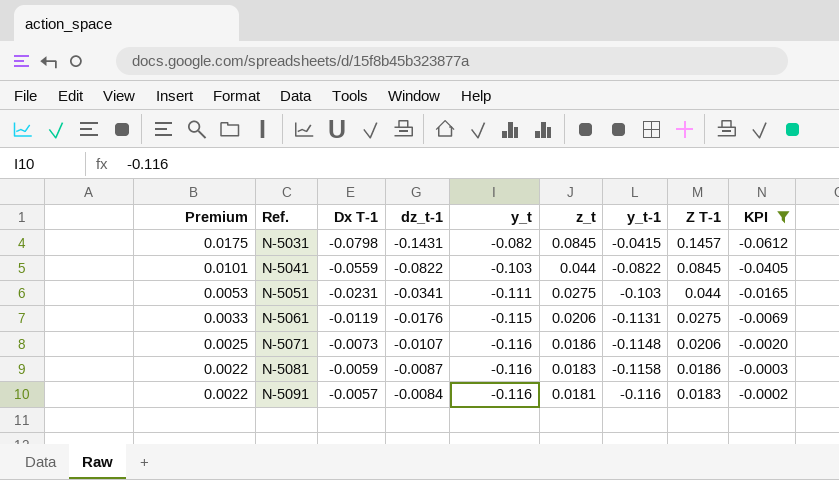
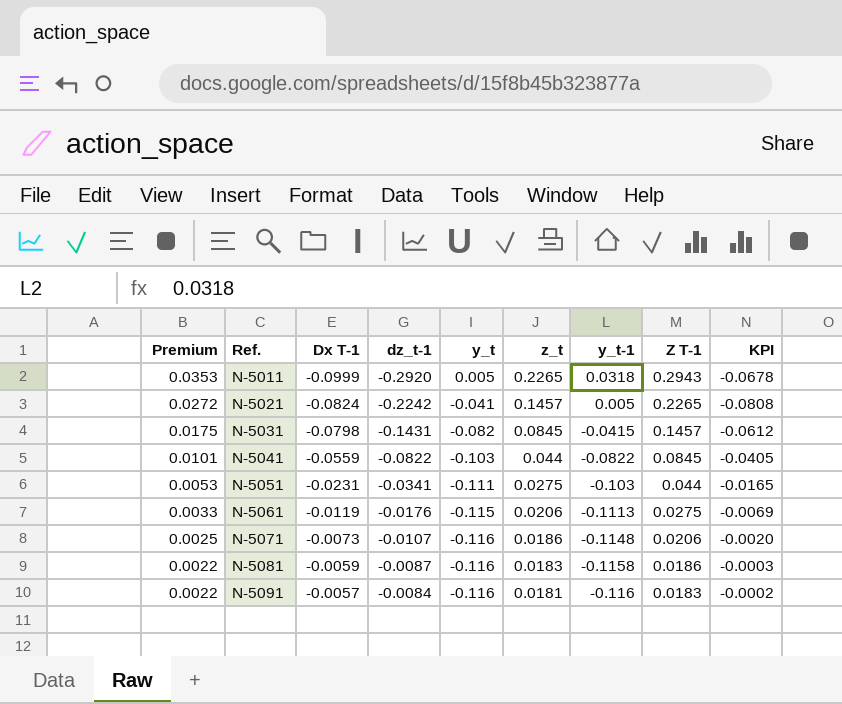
filter: KPI >= -0.0612 -> none
N-5061 | y_t-1: -0.1131 -> -0.1113

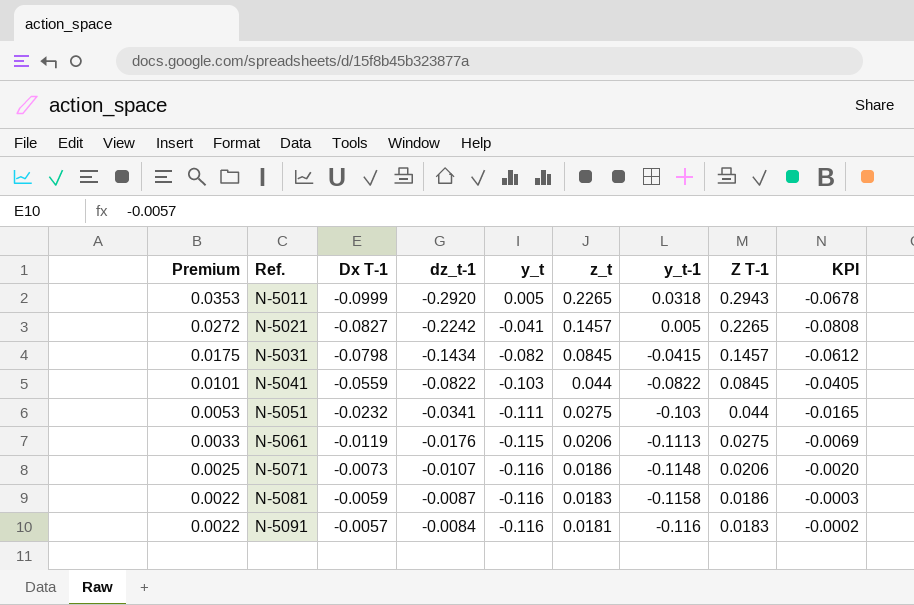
N-5021 | Dx T-1: -0.0824 -> -0.0827
N-5031 | dz_t-1: -0.1431 -> -0.1434
N-5051 | Dx T-1: -0.0231 -> -0.0232

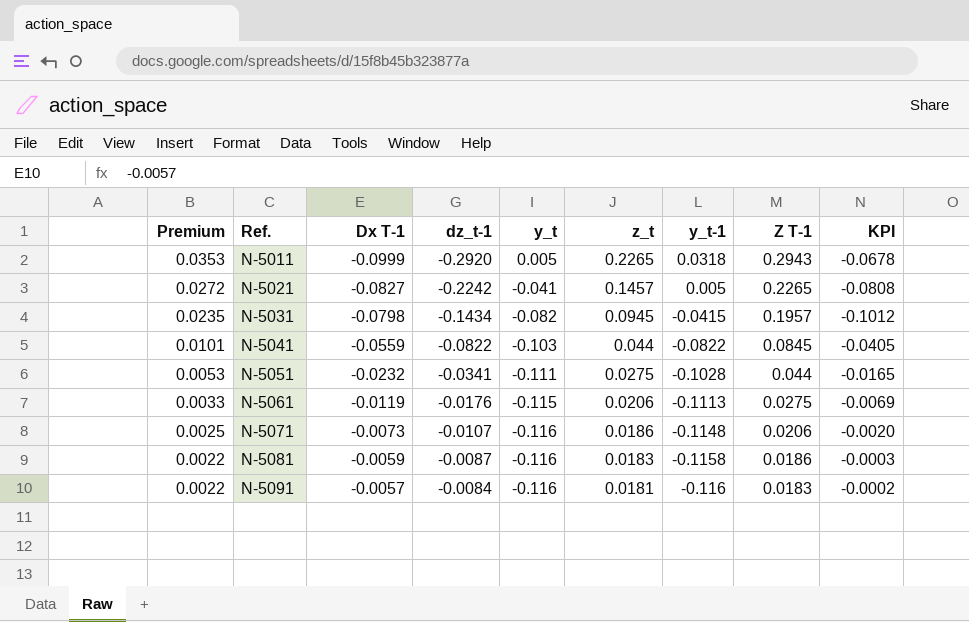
N-5031 | Premium: 0.0175 -> 0.0235
N-5031 | z_t: 0.0845 -> 0.0945
N-5031 | Z T-1: 0.1457 -> 0.1957
N-5031 | KPI: -0.0612 -> -0.1012
N-5051 | y_t-1: -0.103 -> -0.1028

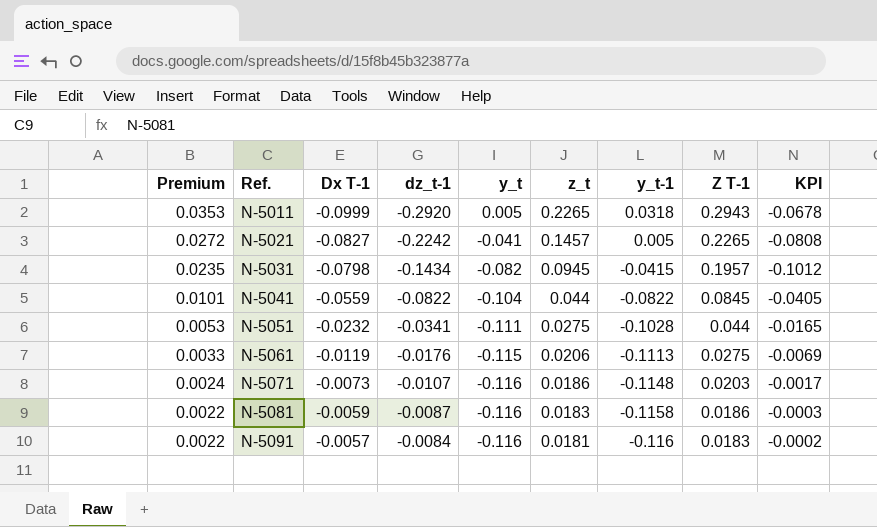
N-5041 | y_t: -0.103 -> -0.104
N-5071 | Premium: 0.0025 -> 0.0024
N-5071 | Z T-1: 0.0206 -> 0.0203
N-5071 | KPI: -0.0020 -> -0.0017

